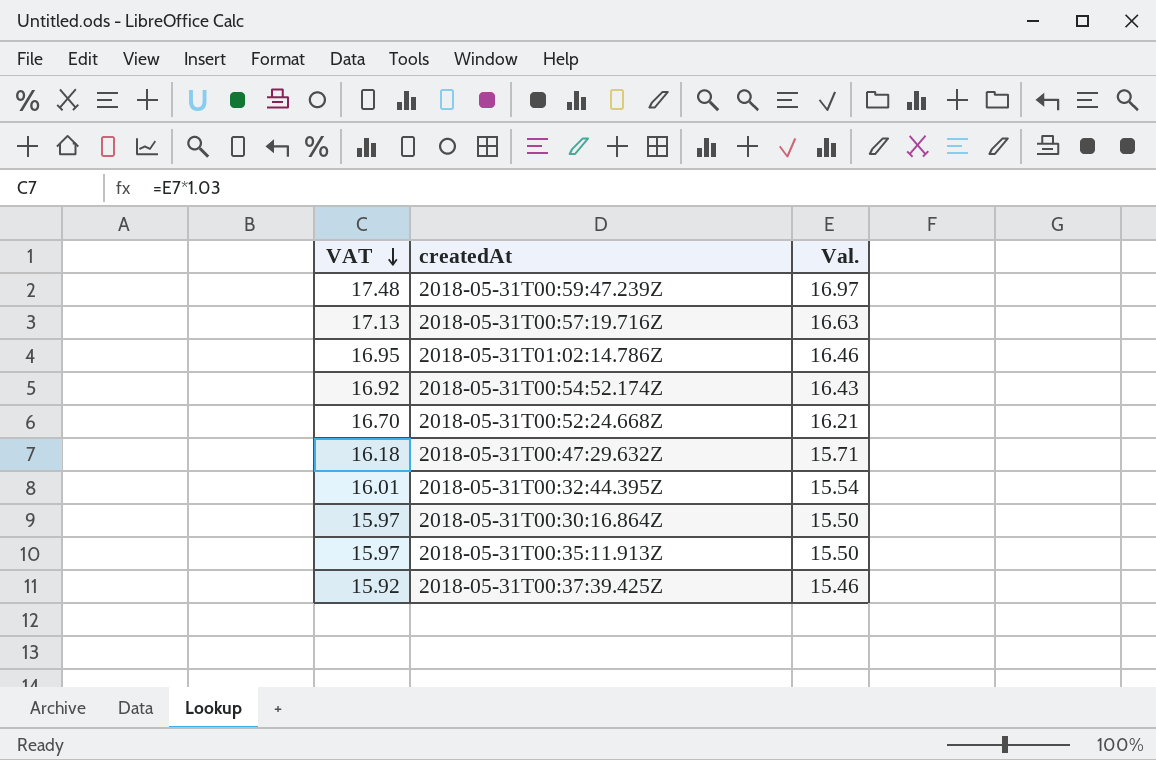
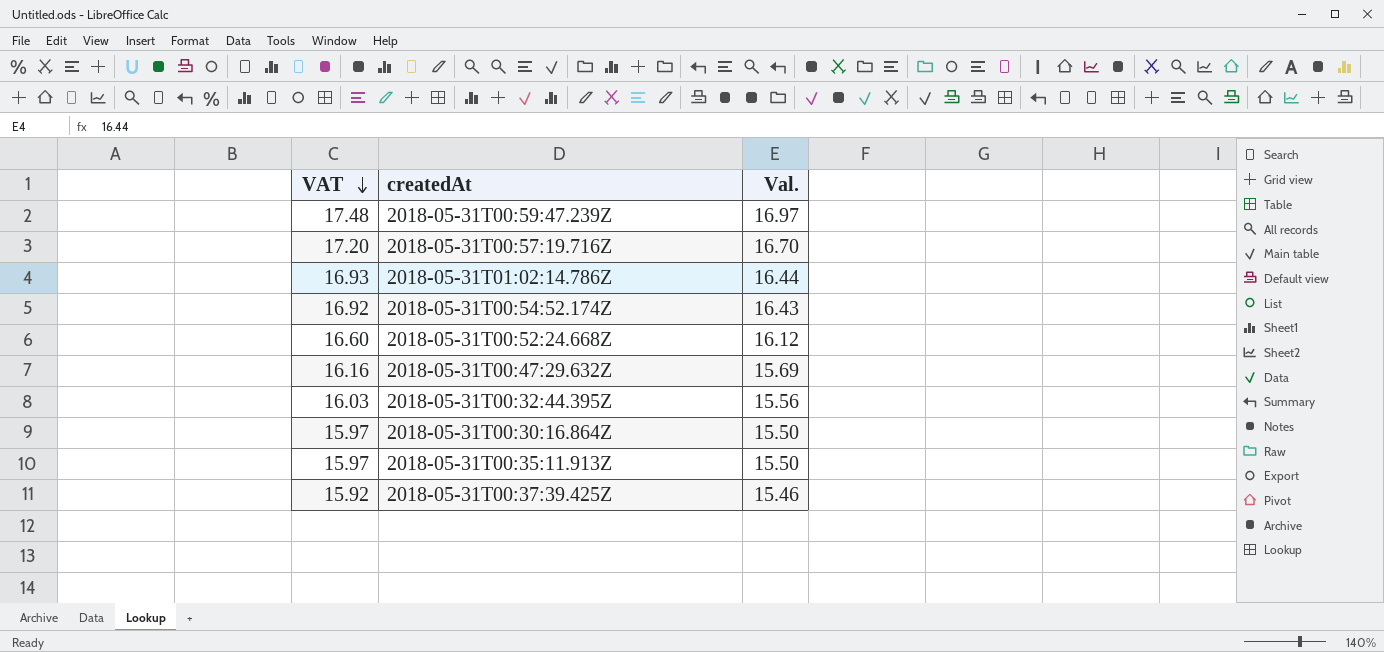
2018-05-31T00:57:19.716Z | VAT: 17.13 -> 17.20
2018-05-31T00:57:19.716Z | Val.: 16.63 -> 16.70
2018-05-31T01:02:14.786Z | VAT: 16.95 -> 16.93
2018-05-31T01:02:14.786Z | Val.: 16.46 -> 16.44
2018-05-31T00:52:24.668Z | VAT: 16.70 -> 16.60
2018-05-31T00:52:24.668Z | Val.: 16.21 -> 16.12
2018-05-31T00:47:29.632Z | VAT: 16.18 -> 16.16
2018-05-31T00:47:29.632Z | Val.: 15.71 -> 15.69
2018-05-31T00:32:44.395Z | VAT: 16.01 -> 16.03
2018-05-31T00:32:44.395Z | Val.: 15.54 -> 15.56

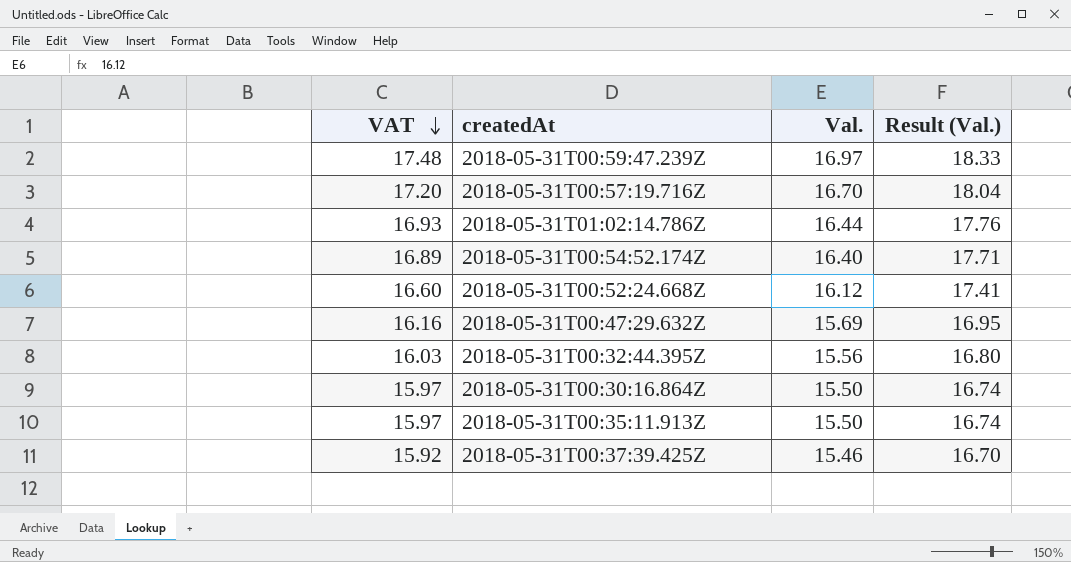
column Result (Val.) | formula: none -> [Val.] * 1.08
2018-05-31T00:54:52.174Z | VAT: 16.92 -> 16.89
2018-05-31T00:54:52.174Z | Val.: 16.43 -> 16.40

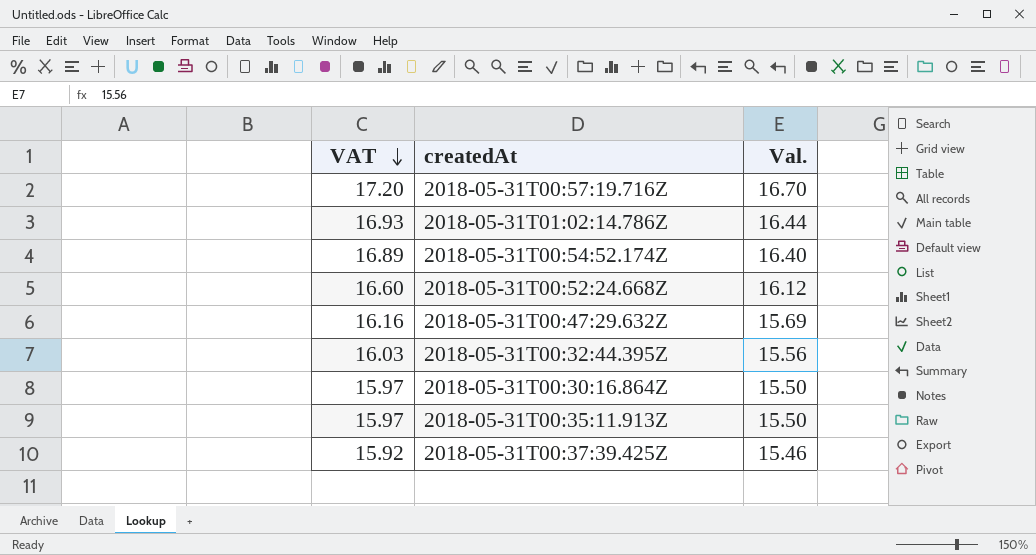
column Result (Val.) | formula: [Val.] * 1.08 -> none
row 2018-05-31T00:59:47.239Z: 17.48 | 16.97 | 18.33 -> none

